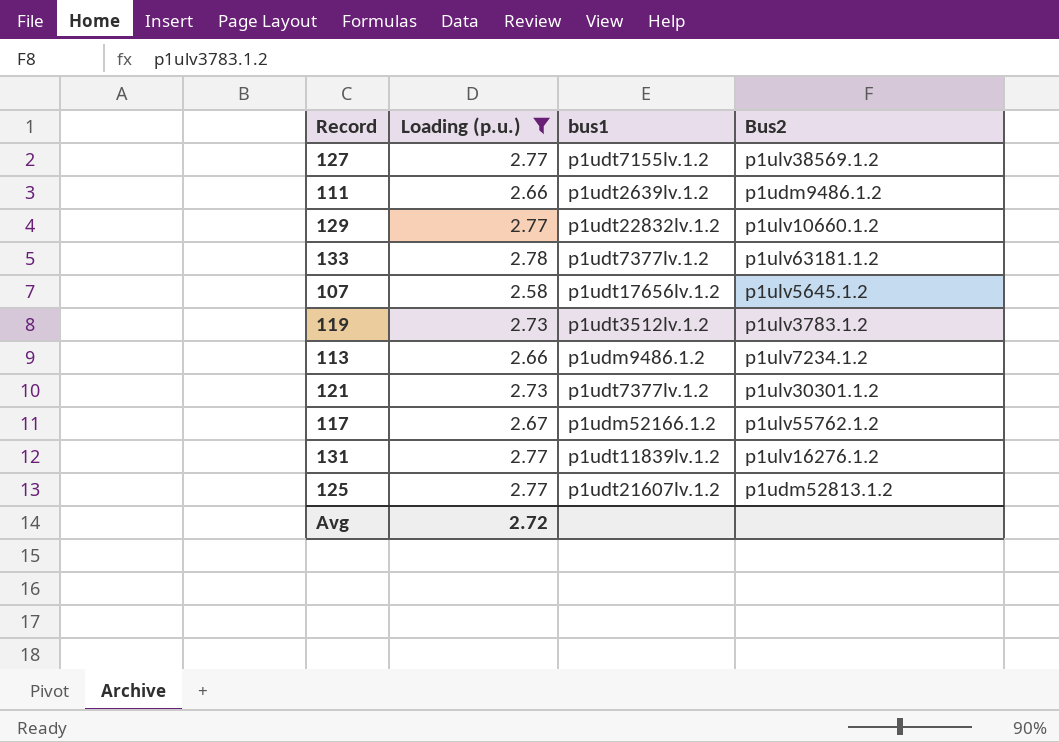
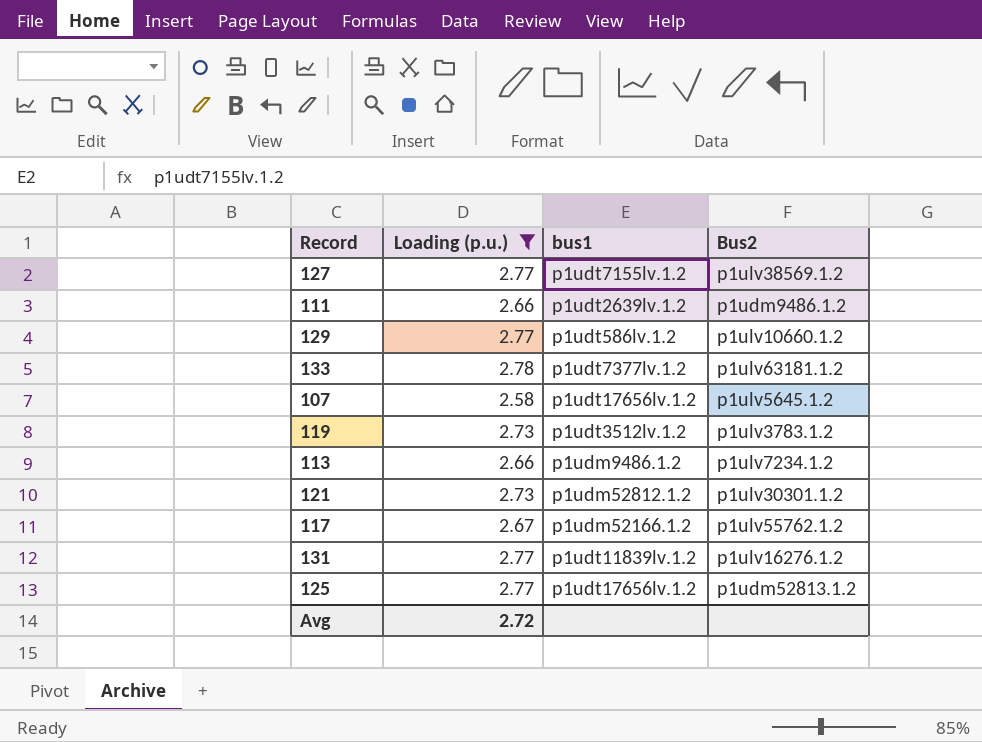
129 | bus1: p1udt22832lv.1.2 -> p1udt586lv.1.2
121 | bus1: p1udt7377lv.1.2 -> p1udm52812.1.2
125 | bus1: p1udt21607lv.1.2 -> p1udt17656lv.1.2

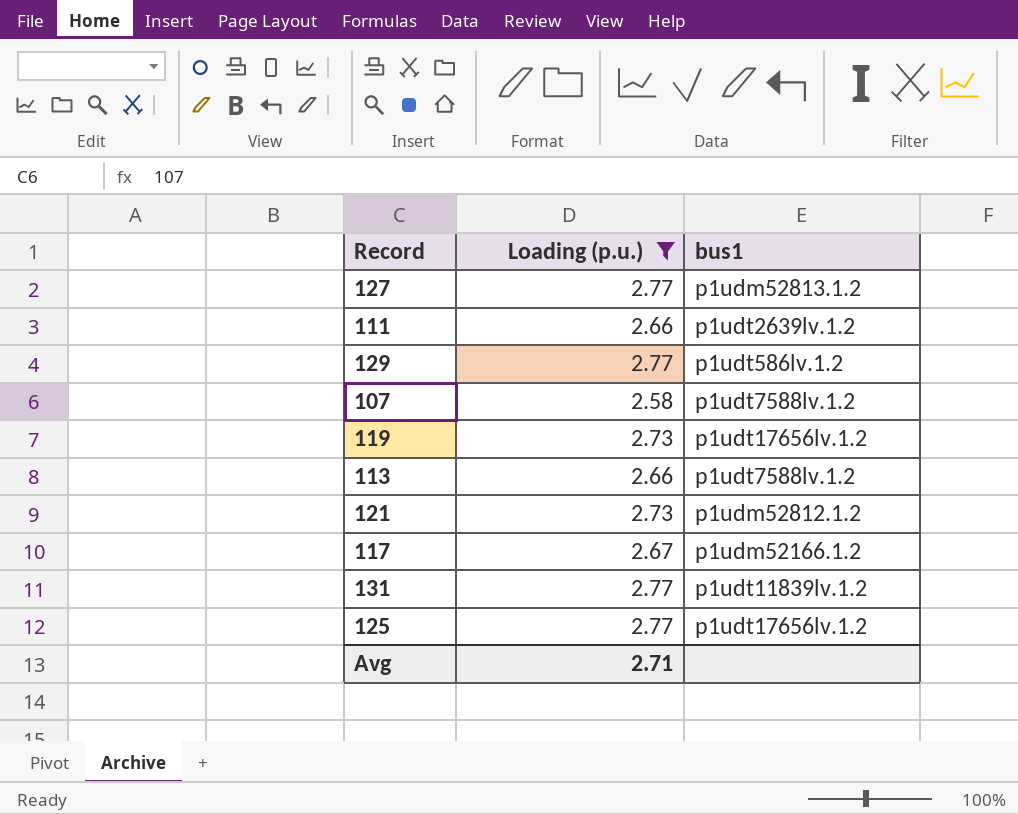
column Bus2 | position: 4 -> none
row 133: 2.78 | p1udt7377lv.1.2 | p1ulv63181.1.2 -> none
127 | bus1: p1udt7155lv.1.2 -> p1udm52813.1.2
107 | bus1: p1udt17656lv.1.2 -> p1udt7588lv.1.2
119 | bus1: p1udt3512lv.1.2 -> p1udt17656lv.1.2
113 | bus1: p1udm9486.1.2 -> p1udt7588lv.1.2
Avg | Loading (p.u.): 2.72 -> 2.71

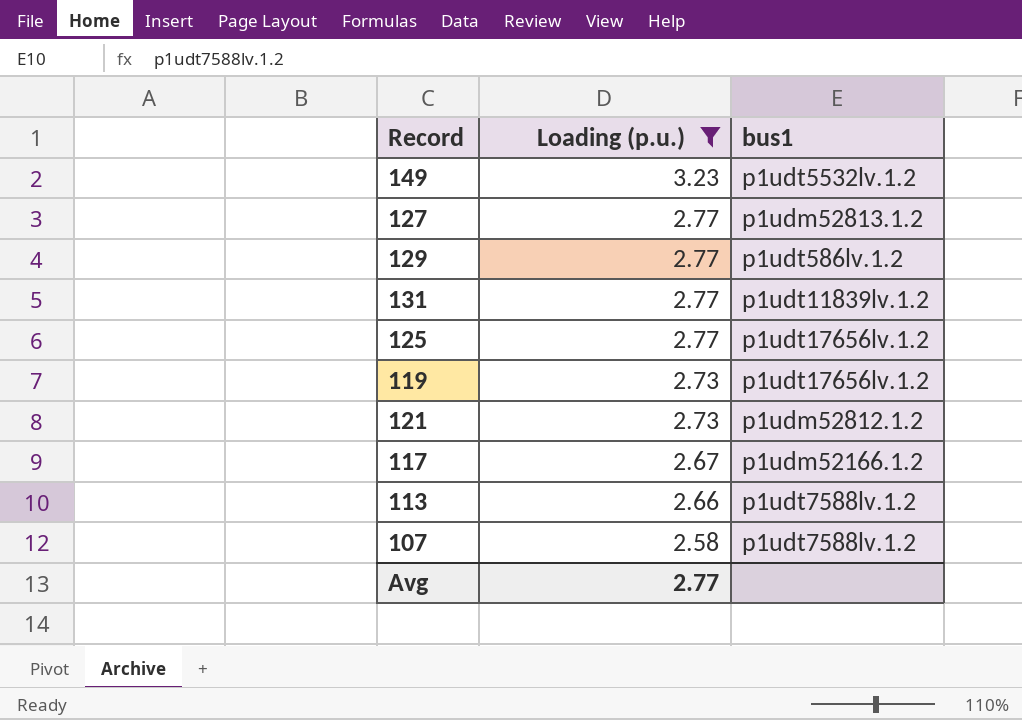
row order: none -> Loading (p.u.) descending
row 111: 2.66 | p1udt2639lv.1.2 -> none
row 149: none -> 3.23 | p1udt5532lv.1.2
Avg | Loading (p.u.): 2.71 -> 2.77

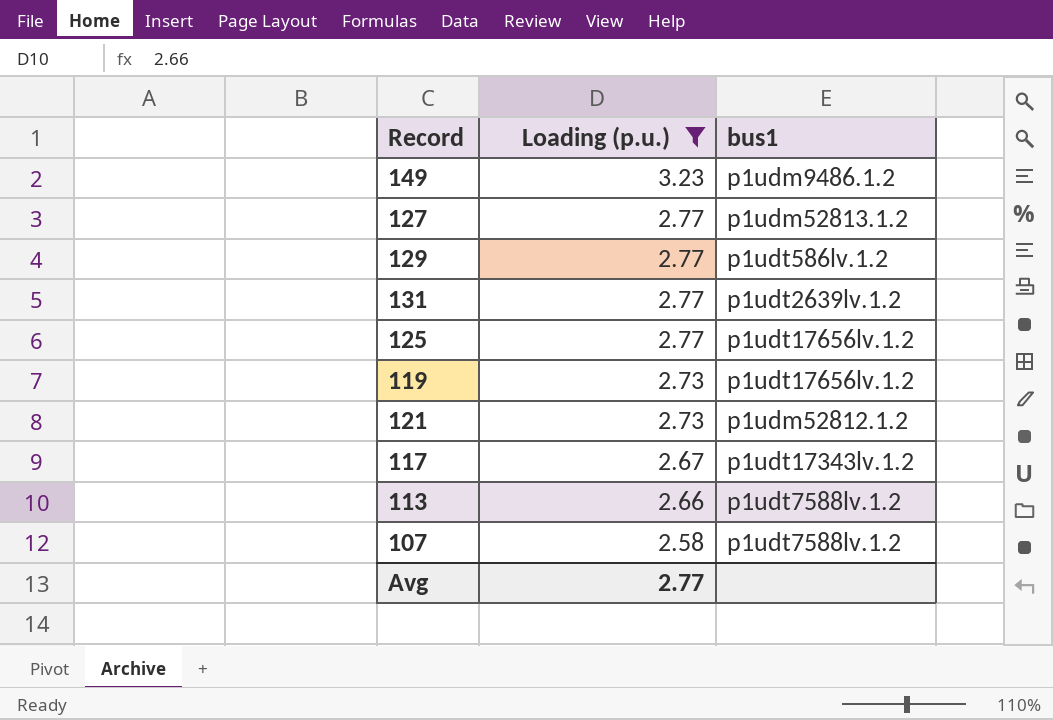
149 | bus1: p1udt5532lv.1.2 -> p1udm9486.1.2
131 | bus1: p1udt11839lv.1.2 -> p1udt2639lv.1.2
117 | bus1: p1udm52166.1.2 -> p1udt17343lv.1.2

